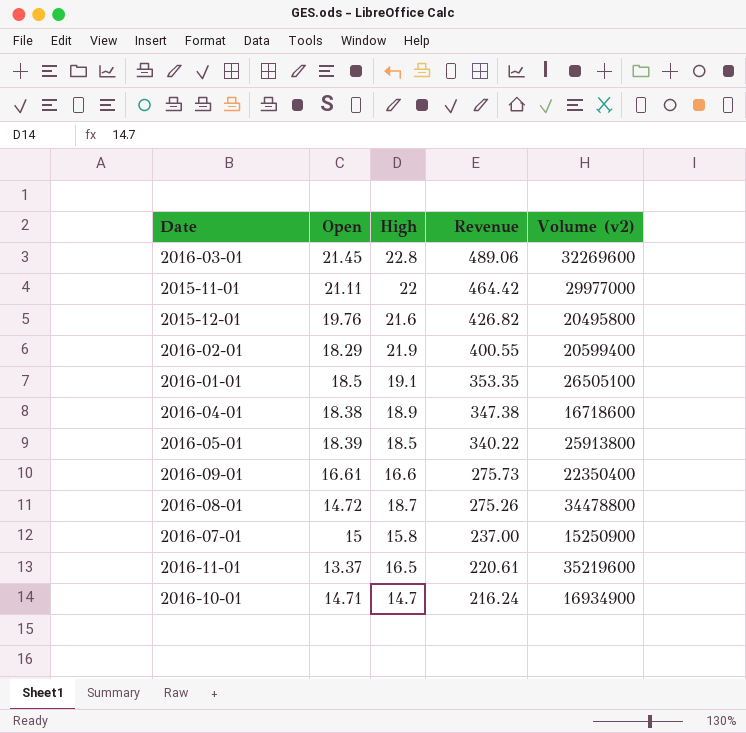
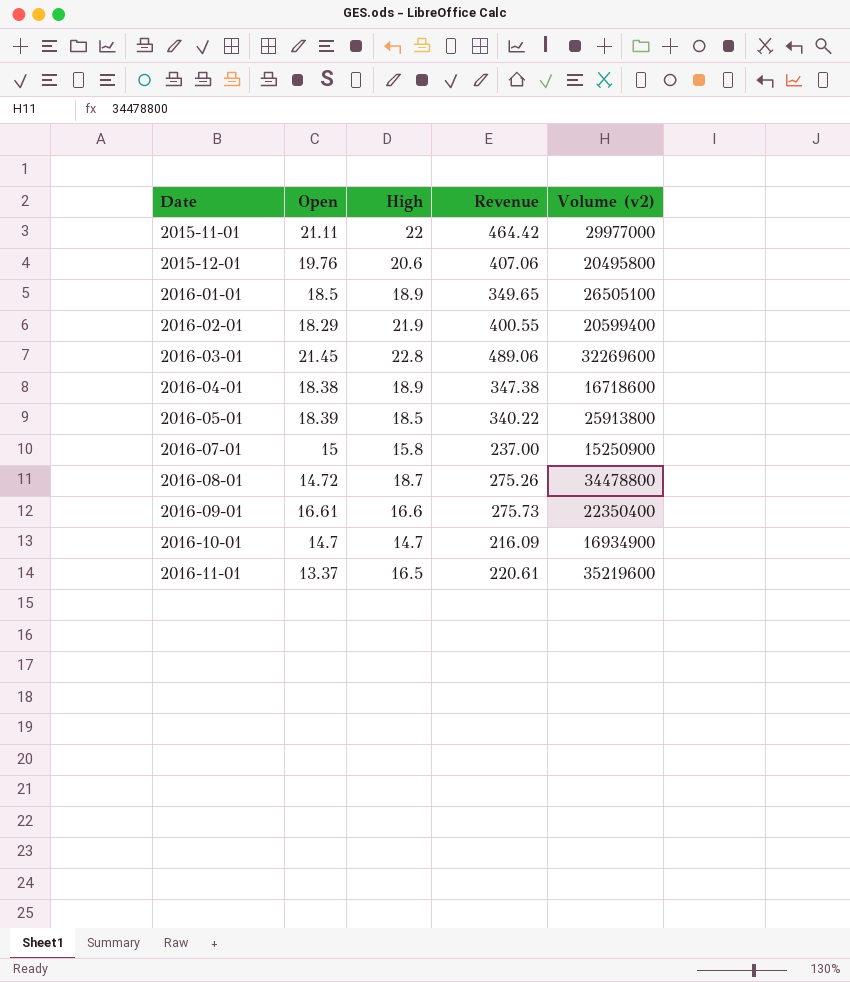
row order: Revenue descending -> Date ascending
2015-12-01 | High: 21.6 -> 20.6
2015-12-01 | Revenue: 426.82 -> 407.06
2016-01-01 | High: 19.1 -> 18.9
2016-01-01 | Revenue: 353.35 -> 349.65
2016-10-01 | Open: 14.71 -> 14.7
2016-10-01 | Revenue: 216.24 -> 216.09

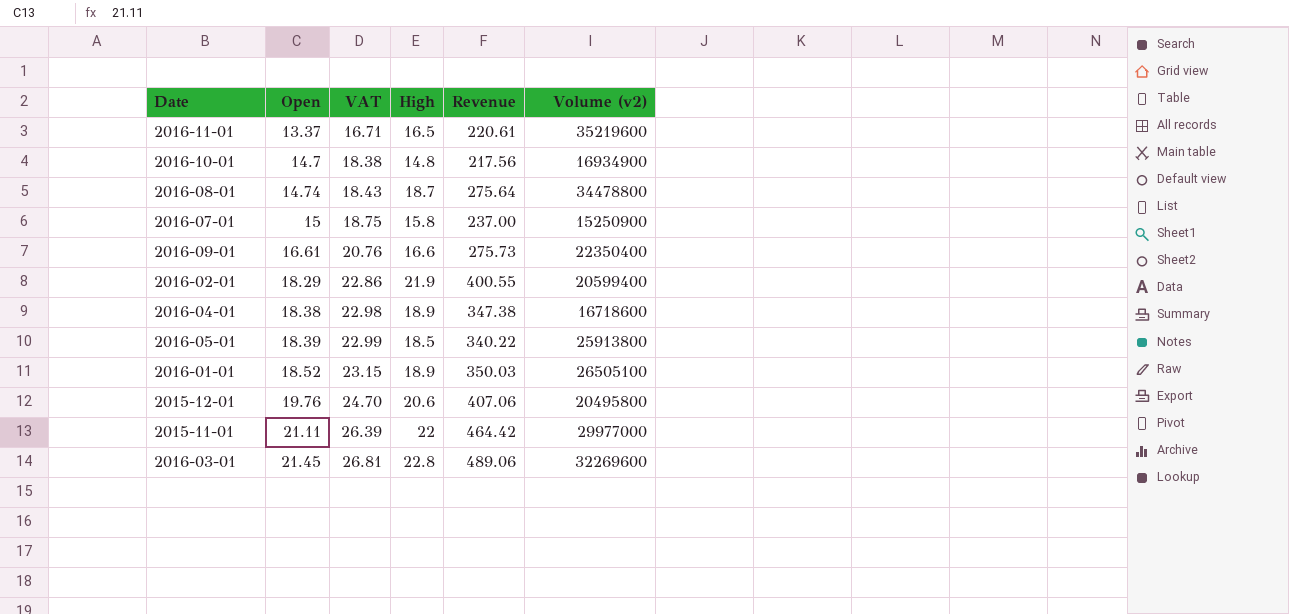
row order: Date ascending -> Open ascending
column VAT | formula: none -> [Open] * 1.25
2016-10-01 | High: 14.7 -> 14.8
2016-10-01 | Revenue: 216.09 -> 217.56
2016-08-01 | Open: 14.72 -> 14.74
2016-08-01 | Revenue: 275.26 -> 275.64
2016-01-01 | Open: 18.5 -> 18.52
2016-01-01 | Revenue: 349.65 -> 350.03

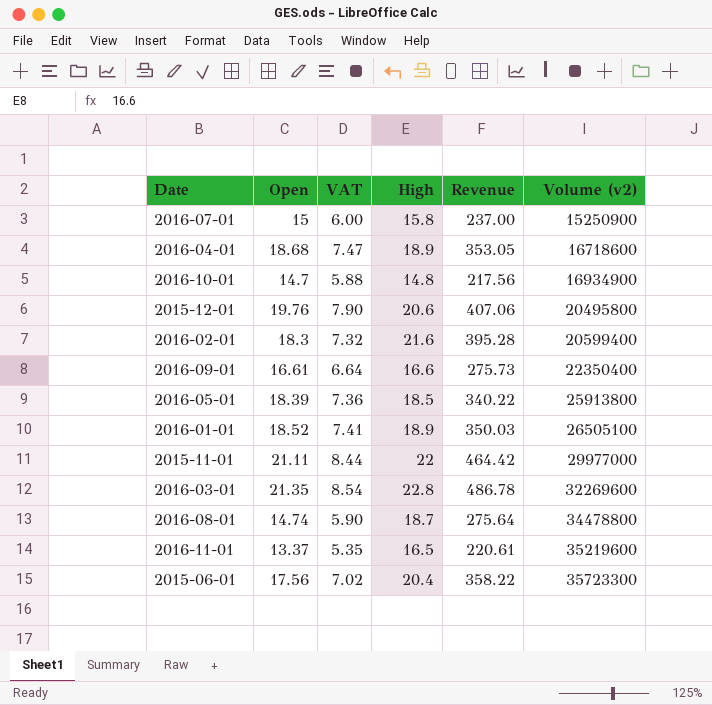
row order: Open ascending -> Volume (v2) ascending
column VAT | formula: [Open] * 1.25 -> [Open] * 0.4
2016-04-01 | Open: 18.38 -> 18.68
2016-04-01 | Revenue: 347.38 -> 353.05
2016-02-01 | Open: 18.29 -> 18.3
2016-02-01 | High: 21.9 -> 21.6
2016-02-01 | Revenue: 400.55 -> 395.28
2016-03-01 | Open: 21.45 -> 21.35
2016-03-01 | Revenue: 489.06 -> 486.78
row 2015-06-01: none -> 17.56 | 7.02 | 20.4 | 358.22 | 35723300

